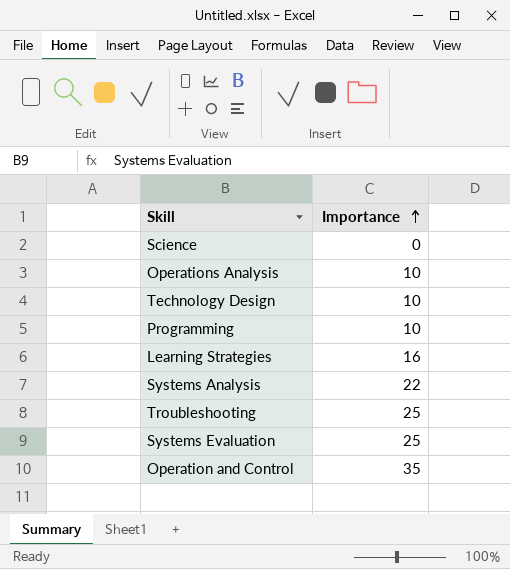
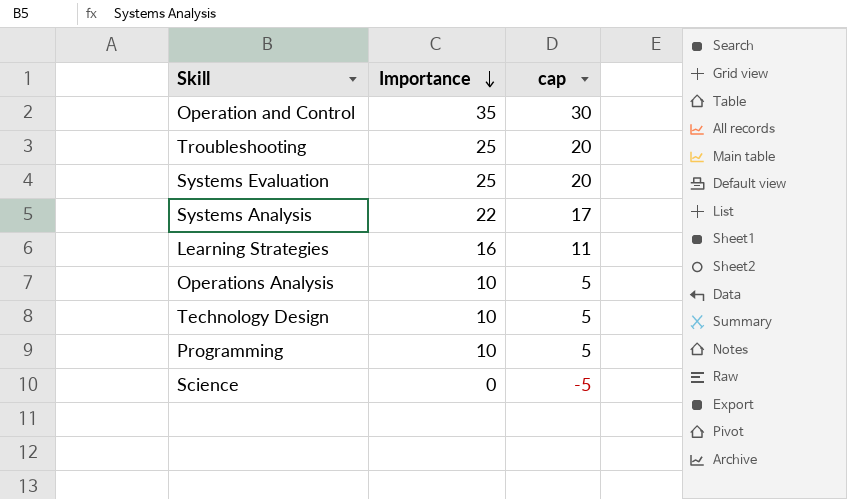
row order: Importance ascending -> Importance descending
column cap | formula: none -> [Importance] - 5

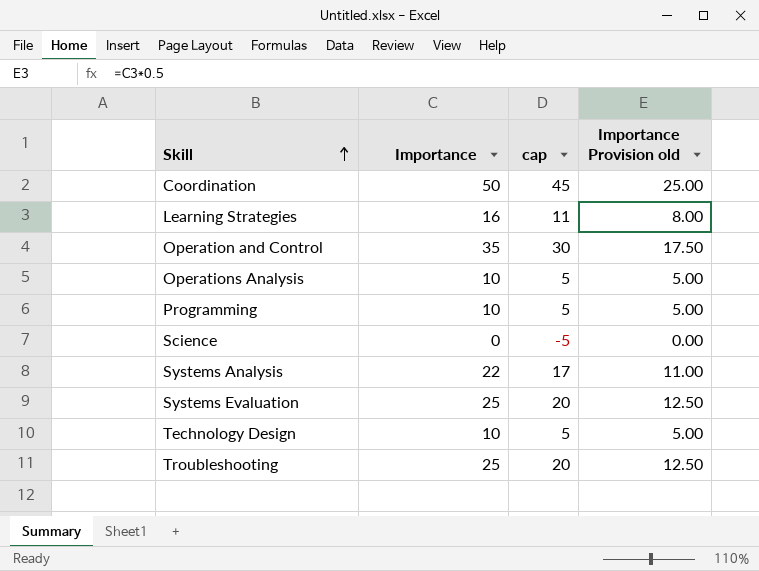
row order: Importance descending -> Skill ascending
column Importance Provision old | formula: none -> [Importance] * 0.5
row Coordination: none -> 50 | 45 | 25.00

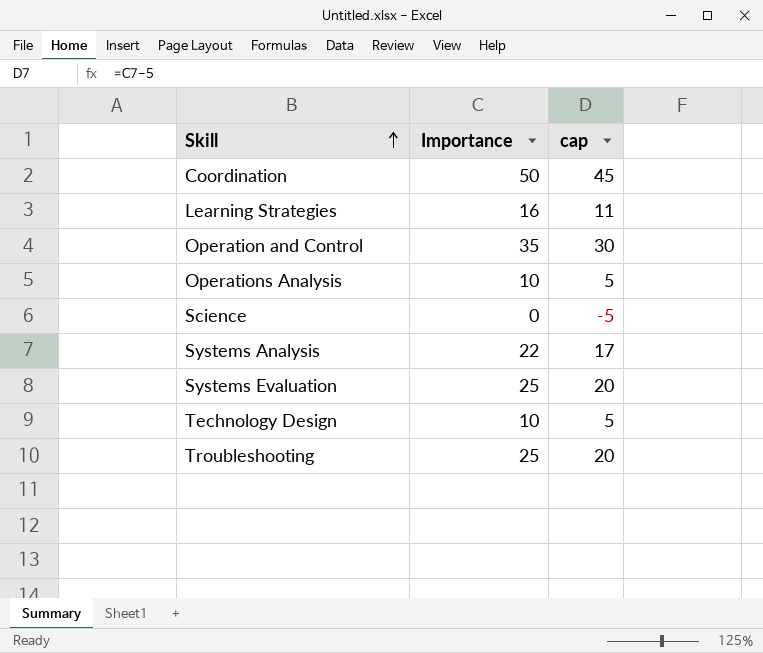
column Importance Provision old | formula: [Importance] * 0.5 -> none
row Programming: 10 | 5 | 5.00 -> none

